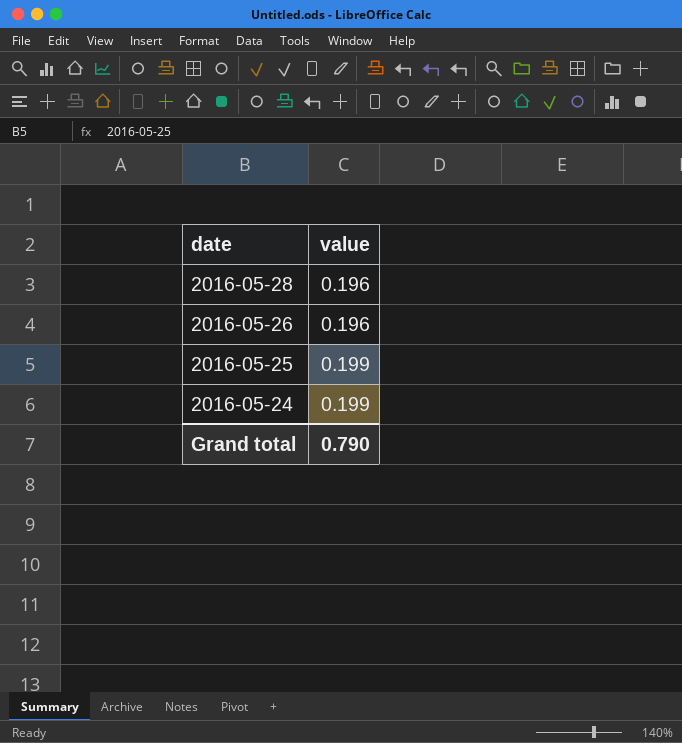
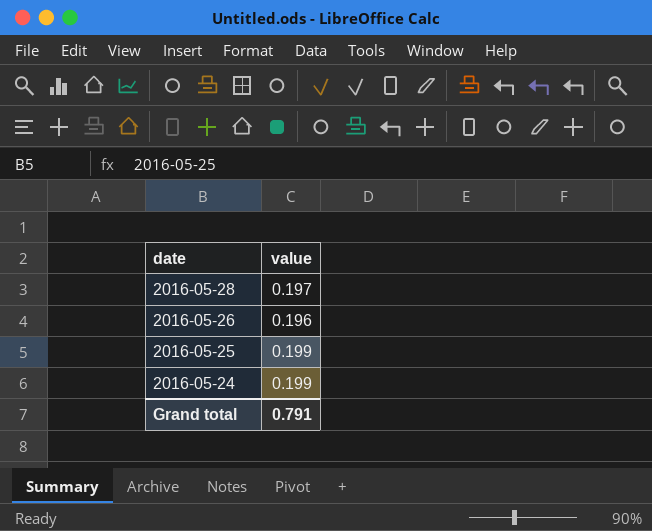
2016-05-28 | value: 0.196 -> 0.197
Grand total | value: 0.790 -> 0.791

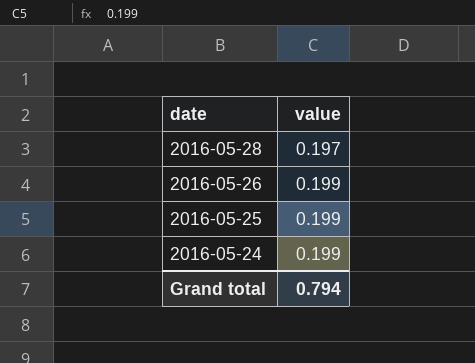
2016-05-26 | value: 0.196 -> 0.199
Grand total | value: 0.791 -> 0.794

